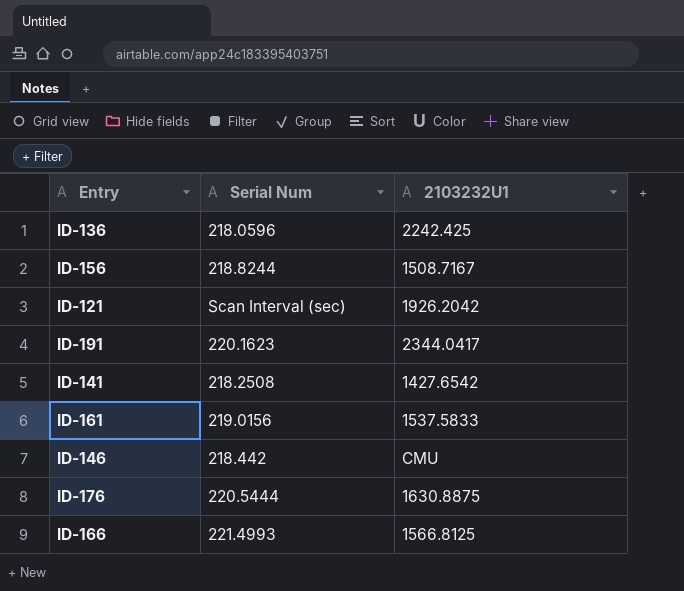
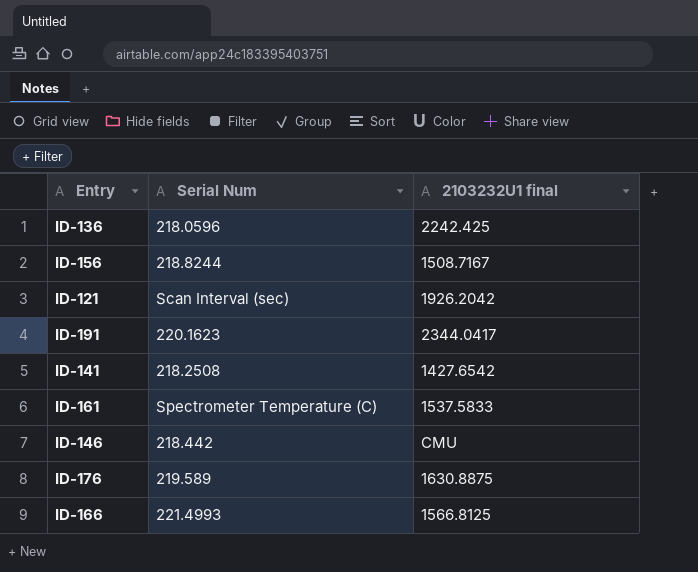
column name: 2103232U1 -> 2103232U1 final
ID-161 | Serial Num: 219.0156 -> Spectrometer Temperature (C)
ID-176 | Serial Num: 220.5444 -> 219.589

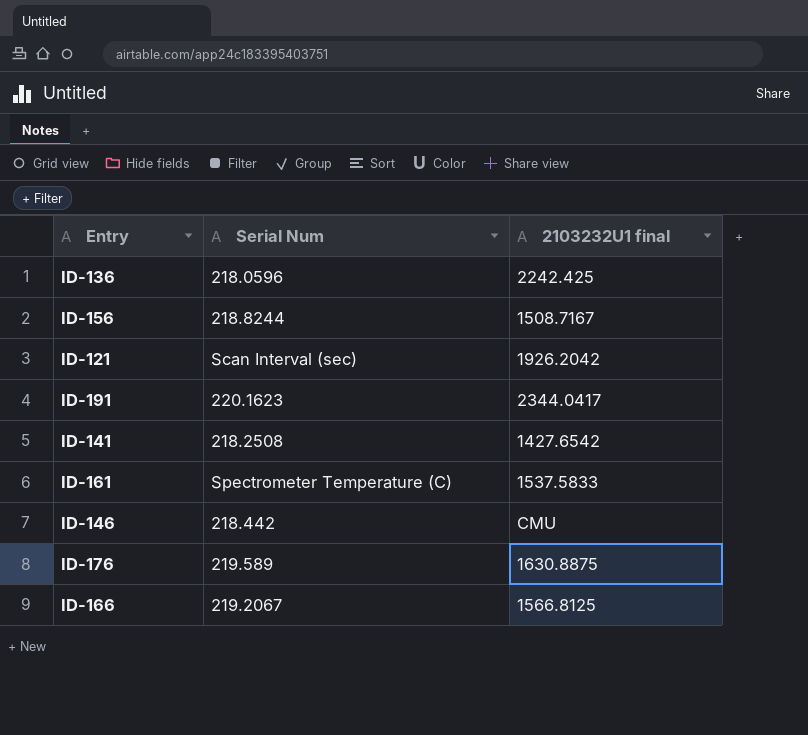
ID-166 | Serial Num: 221.4993 -> 219.2067

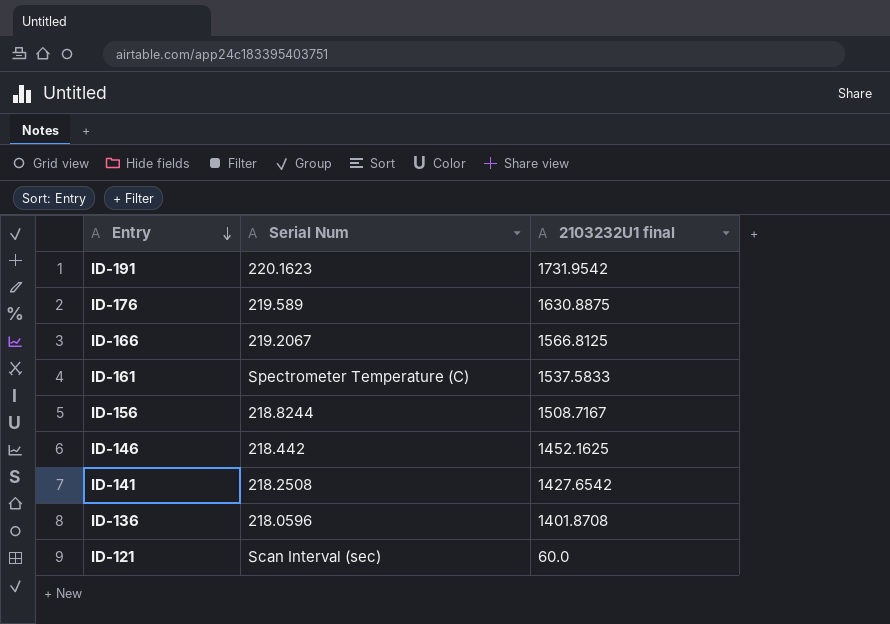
row order: none -> Entry descending
ID-191 | 2103232U1 final: 2344.0417 -> 1731.9542
ID-146 | 2103232U1 final: CMU -> 1452.1625
ID-136 | 2103232U1 final: 2242.425 -> 1401.8708
ID-121 | 2103232U1 final: 1926.2042 -> 60.0

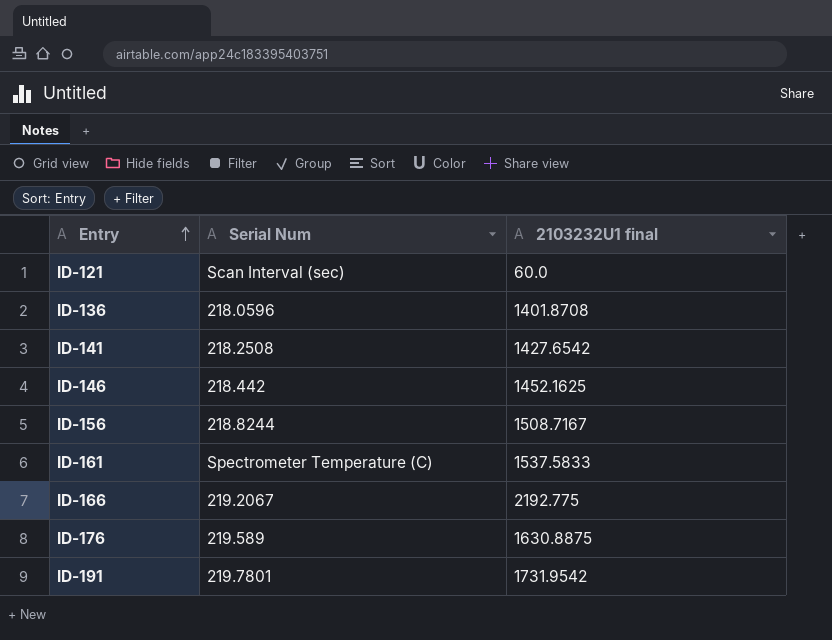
row order: Entry descending -> Entry ascending
ID-166 | 2103232U1 final: 1566.8125 -> 2192.775
ID-191 | Serial Num: 220.1623 -> 219.7801

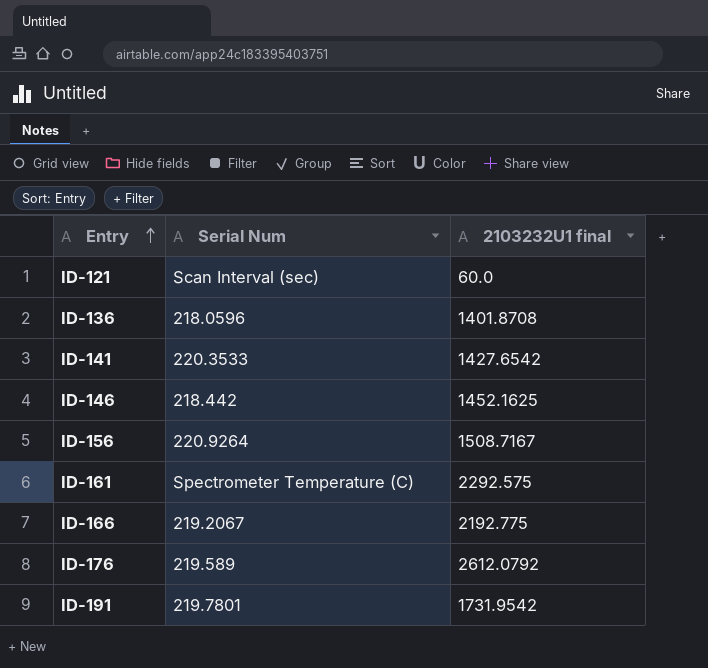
ID-141 | Serial Num: 218.2508 -> 220.3533
ID-156 | Serial Num: 218.8244 -> 220.9264
ID-161 | 2103232U1 final: 1537.5833 -> 2292.575
ID-176 | 2103232U1 final: 1630.8875 -> 2612.0792

